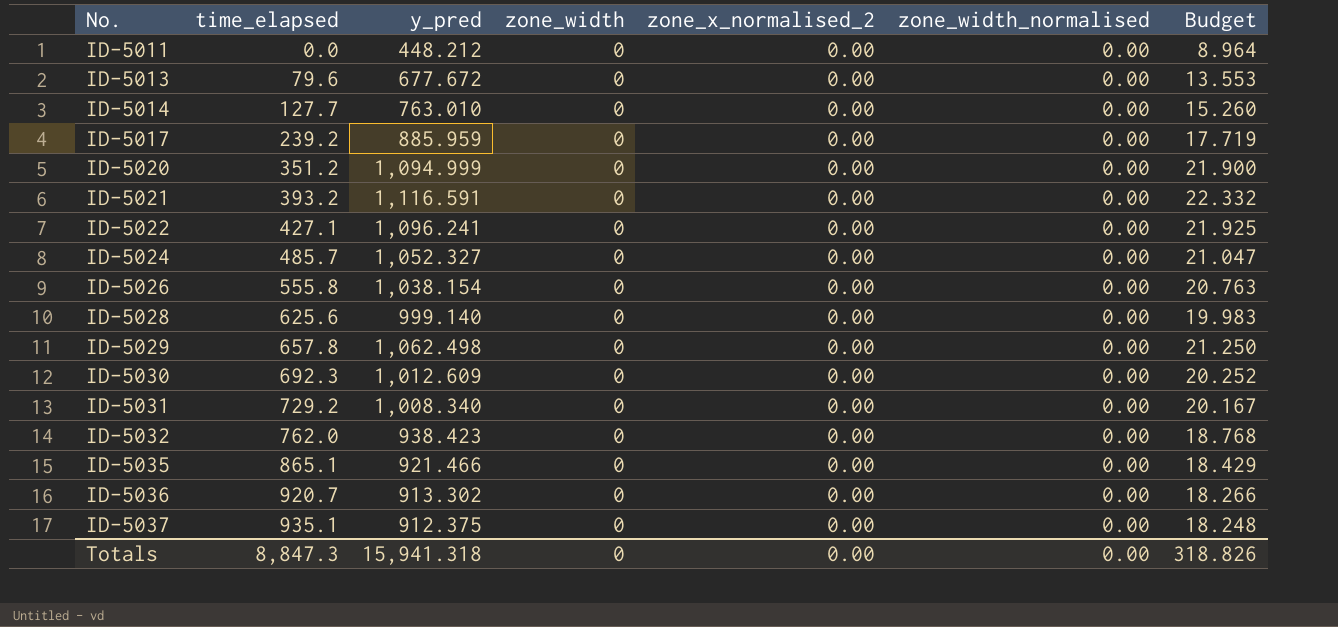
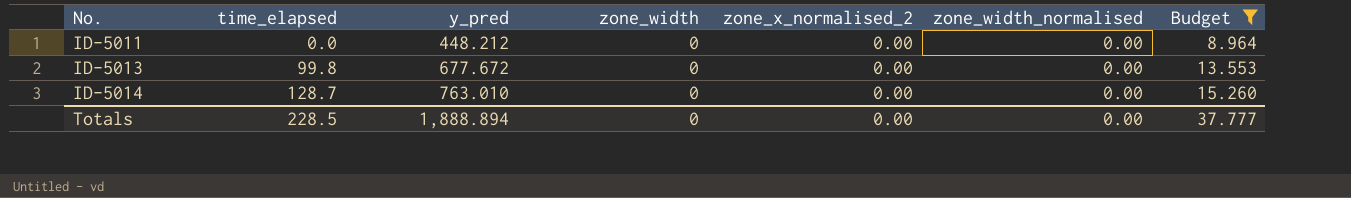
filter: none -> Budget <= 15.260
ID-5013 | time_elapsed: 79.6 -> 99.8
ID-5014 | time_elapsed: 127.7 -> 128.7
Totals | time_elapsed: 8,847.3 -> 228.5
Totals | y_pred: 15,941.318 -> 1,888.894
Totals | Budget: 318.826 -> 37.777

